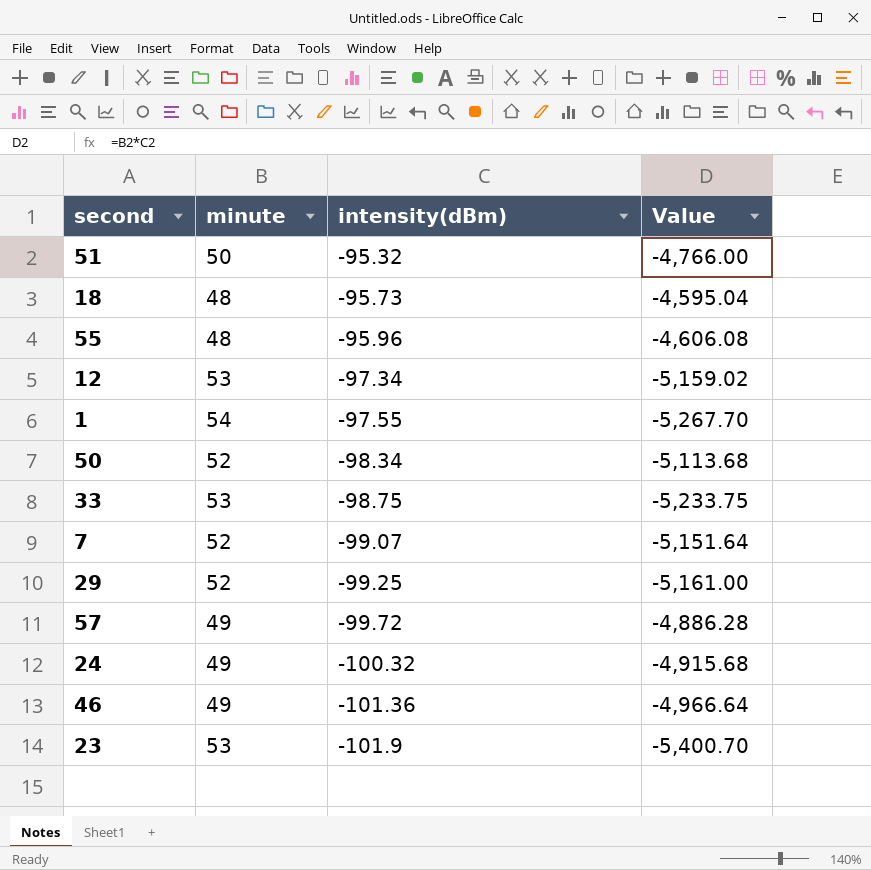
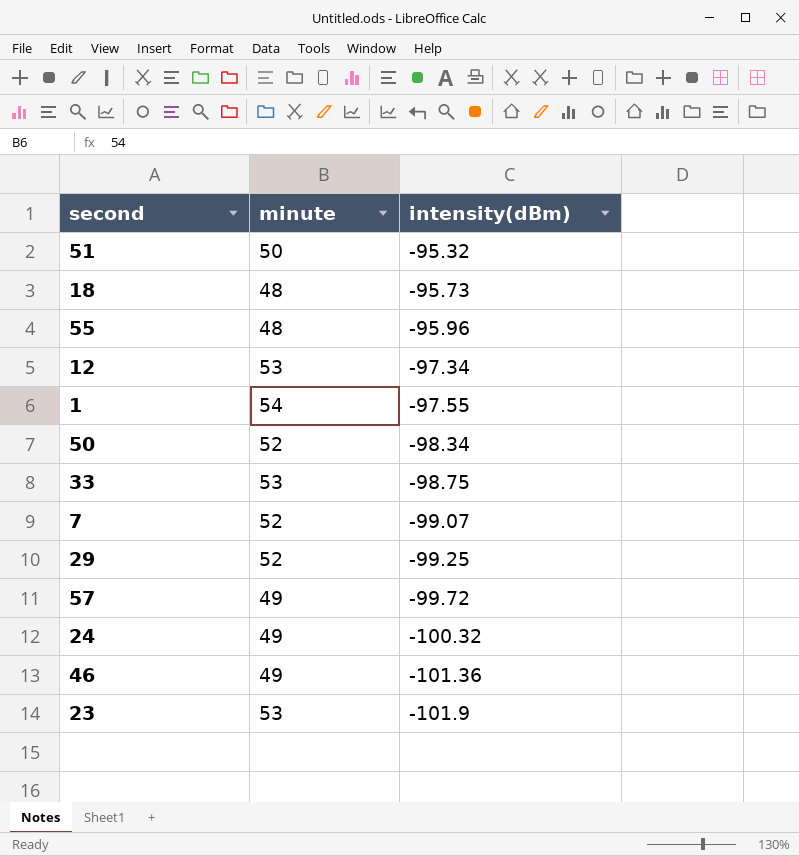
column Value | formula: [minute] * [intensity(dBm)] -> none

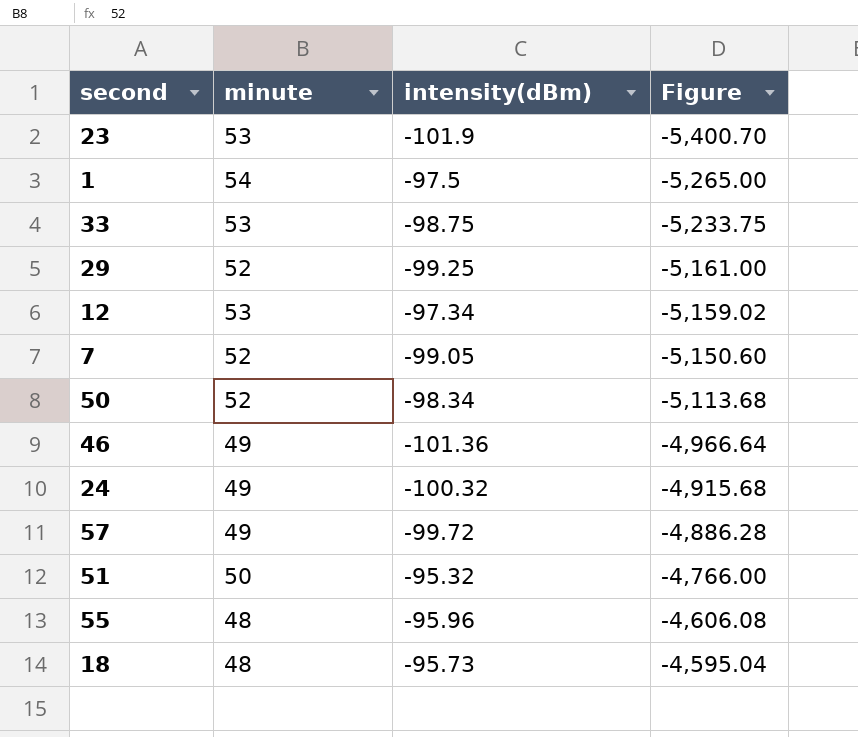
row order: intensity(dBm) descending -> Figure ascending
column Figure | formula: none -> [minute] * [intensity(dBm)]
1 | intensity(dBm): -97.55 -> -97.5
7 | intensity(dBm): -99.07 -> -99.05

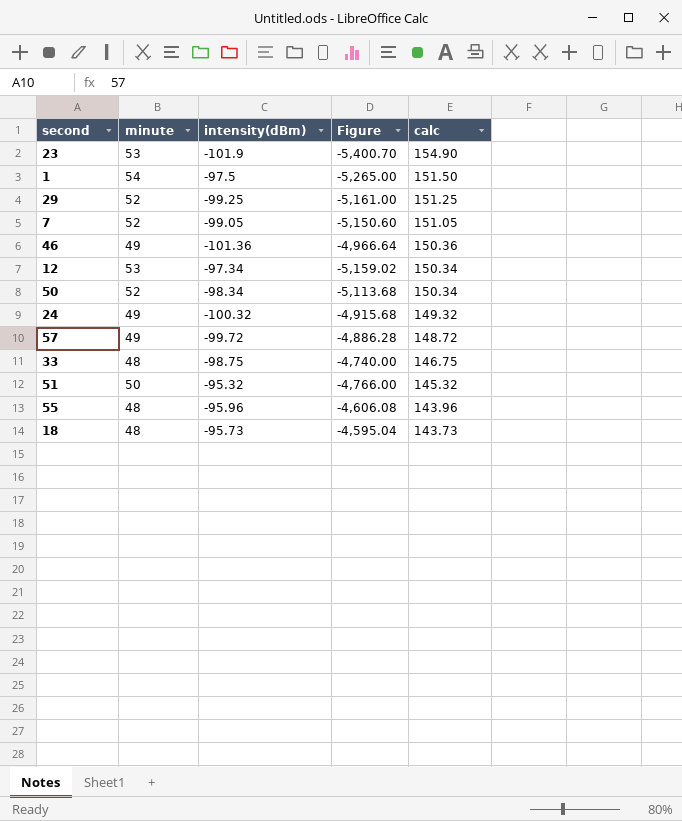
row order: Figure ascending -> calc descending
column calc | formula: none -> [minute] - [intensity(dBm)]
33 | minute: 53 -> 48
33 | Figure: -5,233.75 -> -4,740.00

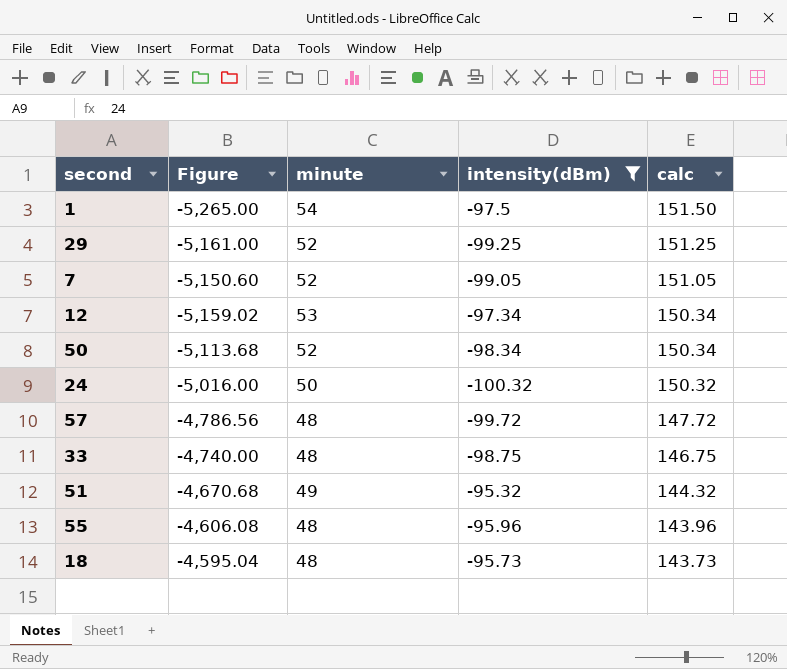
filter: none -> intensity(dBm) >= -100.32
column Figure | position: 4 -> 2
24 | Figure: -4,915.68 -> -5,016.00
24 | minute: 49 -> 50
24 | calc: 149.32 -> 150.32
57 | Figure: -4,886.28 -> -4,786.56
57 | minute: 49 -> 48
57 | calc: 148.72 -> 147.72
51 | Figure: -4,766.00 -> -4,670.68
51 | minute: 50 -> 49
51 | calc: 145.32 -> 144.32

